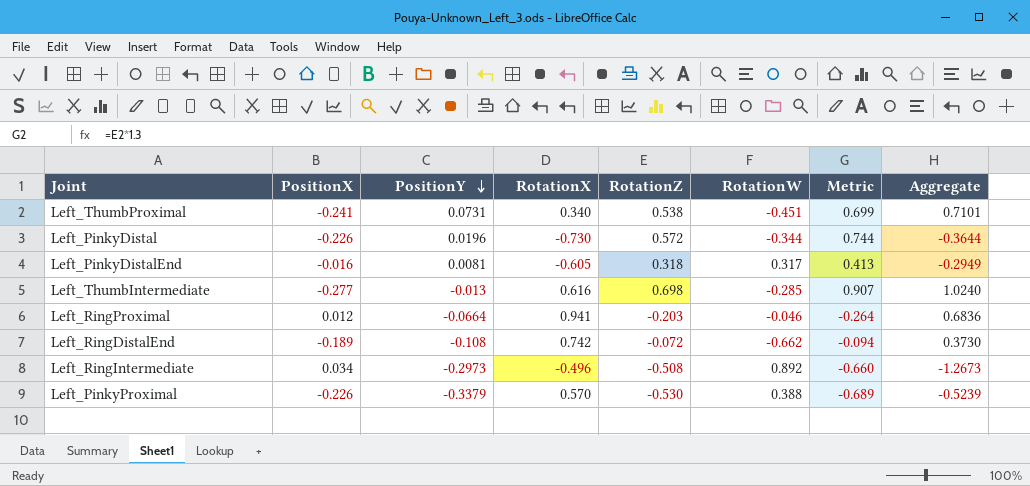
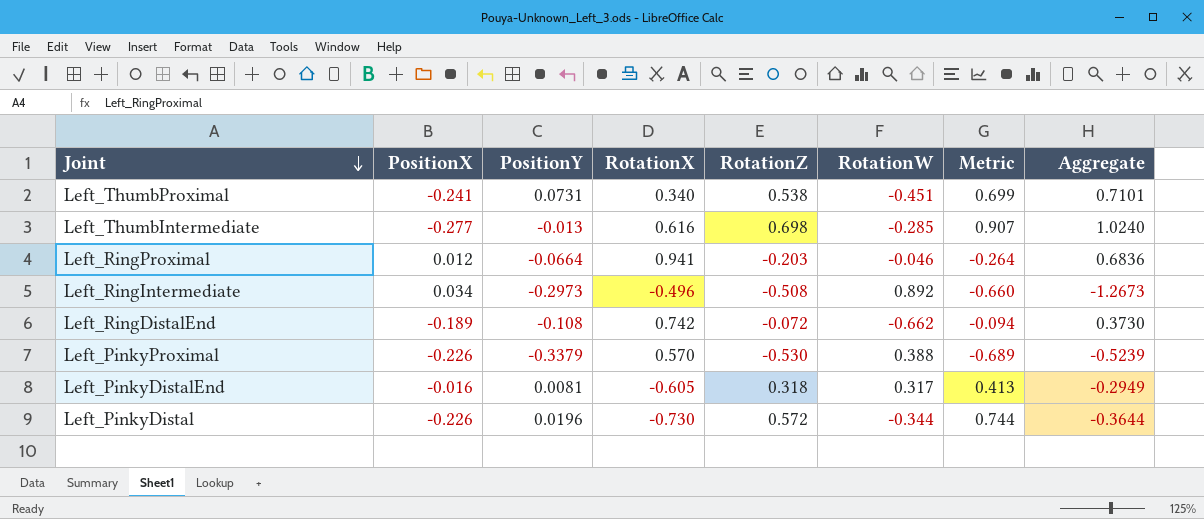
row order: PositionY descending -> Joint descending

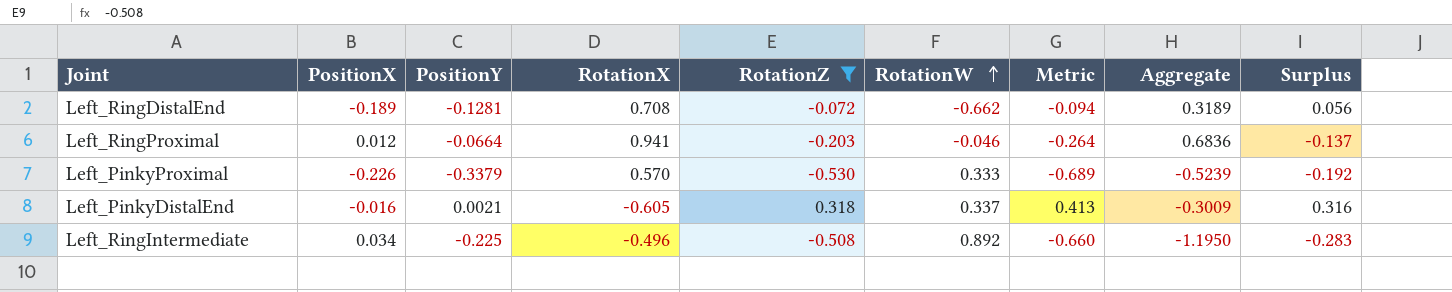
filter: none -> RotationZ <= 0.318
row order: Joint descending -> RotationW ascending
column Surplus | formula: none -> [RotationZ] - [PositionY]
Left_RingDistalEnd | PositionY: -0.108 -> -0.1281
Left_RingDistalEnd | RotationX: 0.742 -> 0.708
Left_RingDistalEnd | Aggregate: 0.3730 -> 0.3189
Left_PinkyProximal | RotationW: 0.388 -> 0.333
Left_PinkyDistalEnd | PositionY: 0.0081 -> 0.0021
Left_PinkyDistalEnd | RotationW: 0.317 -> 0.337
Left_PinkyDistalEnd | Aggregate: -0.2949 -> -0.3009
Left_RingIntermediate | PositionY: -0.2973 -> -0.225
Left_RingIntermediate | Aggregate: -1.2673 -> -1.1950

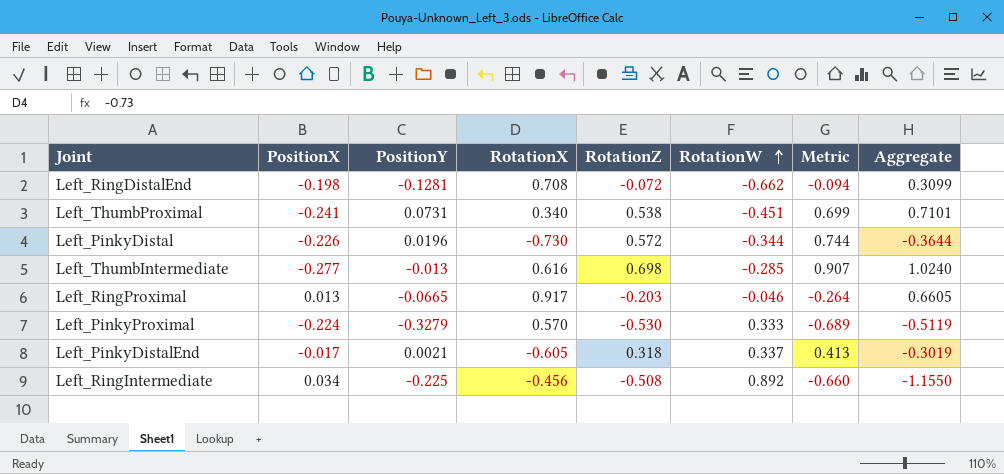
filter: RotationZ <= 0.318 -> none
column Surplus | formula: [RotationZ] - [PositionY] -> none
Left_RingDistalEnd | PositionX: -0.189 -> -0.198
Left_RingDistalEnd | Aggregate: 0.3189 -> 0.3099
Left_RingProximal | PositionX: 0.012 -> 0.013
Left_RingProximal | PositionY: -0.0664 -> -0.0665
Left_RingProximal | RotationX: 0.941 -> 0.917
Left_RingProximal | Aggregate: 0.6836 -> 0.6605
Left_PinkyProximal | PositionX: -0.226 -> -0.224
Left_PinkyProximal | PositionY: -0.3379 -> -0.3279
Left_PinkyProximal | Aggregate: -0.5239 -> -0.5119
Left_PinkyDistalEnd | PositionX: -0.016 -> -0.017
Left_PinkyDistalEnd | Aggregate: -0.3009 -> -0.3019
Left_RingIntermediate | RotationX: -0.496 -> -0.456
Left_RingIntermediate | Aggregate: -1.1950 -> -1.1550

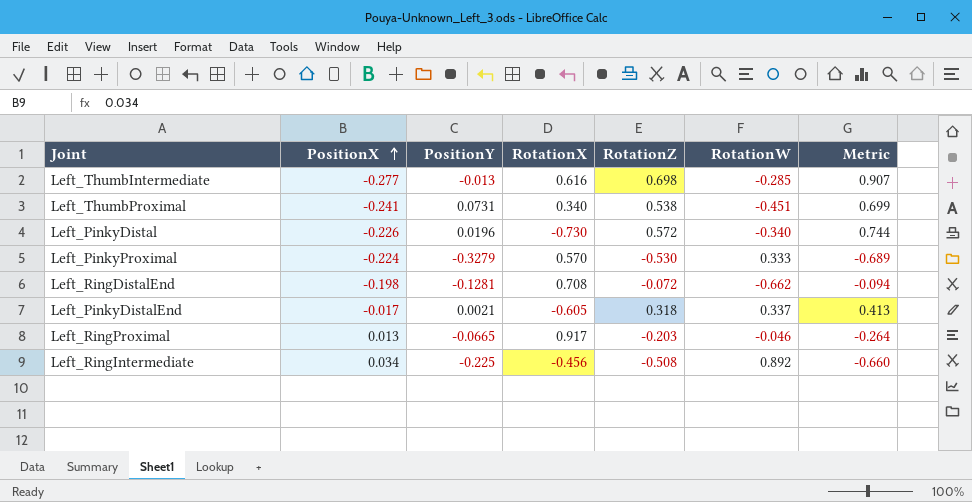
row order: RotationW ascending -> PositionX ascending
column Aggregate | formula: [PositionX] + [PositionY] + [RotationX] + [RotationZ] -> none
Left_PinkyDistal | RotationW: -0.344 -> -0.340

